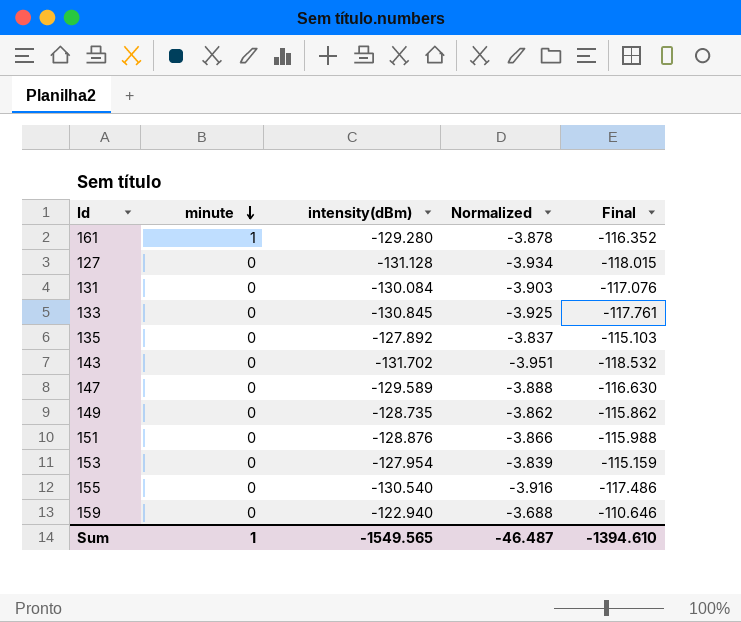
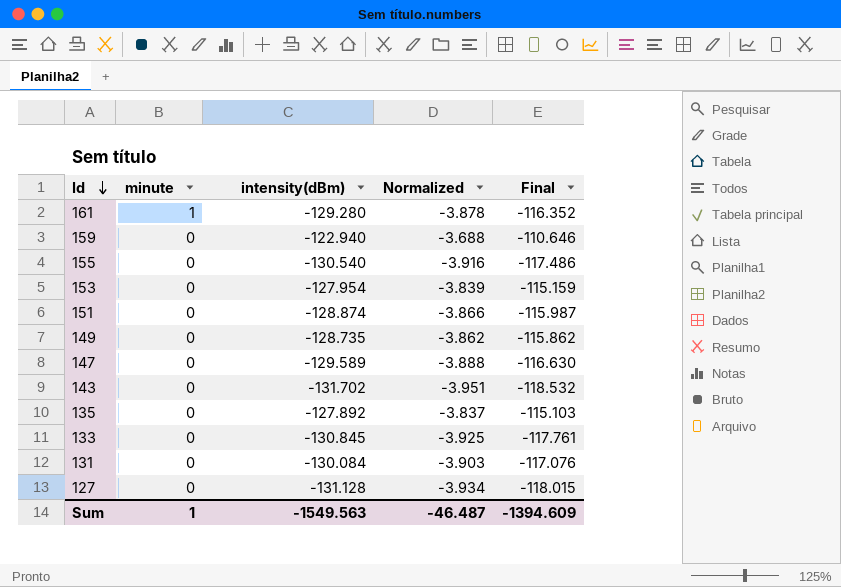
row order: minute descending -> Id descending
151 | intensity(dBm): -128.876 -> -128.874
151 | Final: -115.988 -> -115.987
Sum | intensity(dBm): -1549.565 -> -1549.563
Sum | Final: -1394.610 -> -1394.609

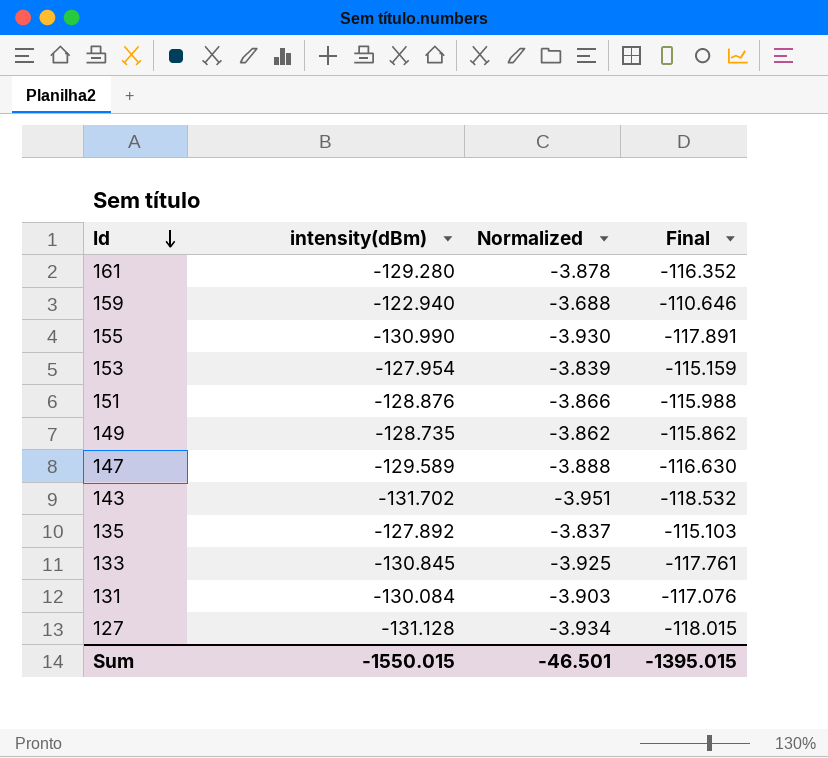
column minute | position: 2 -> none
155 | intensity(dBm): -130.540 -> -130.990
155 | Normalized: -3.916 -> -3.930
155 | Final: -117.486 -> -117.891
151 | intensity(dBm): -128.874 -> -128.876
151 | Final: -115.987 -> -115.988
Sum | intensity(dBm): -1549.563 -> -1550.015
Sum | Normalized: -46.487 -> -46.501
Sum | Final: -1394.609 -> -1395.015

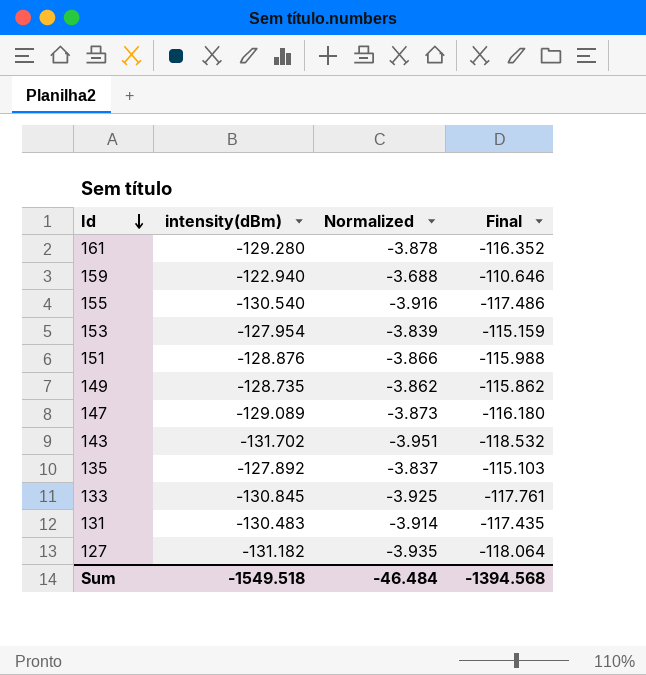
155 | intensity(dBm): -130.990 -> -130.540
155 | Normalized: -3.930 -> -3.916
155 | Final: -117.891 -> -117.486
147 | intensity(dBm): -129.589 -> -129.089
147 | Normalized: -3.888 -> -3.873
147 | Final: -116.630 -> -116.180
131 | intensity(dBm): -130.084 -> -130.483
131 | Normalized: -3.903 -> -3.914
131 | Final: -117.076 -> -117.435
127 | intensity(dBm): -131.128 -> -131.182
127 | Normalized: -3.934 -> -3.935
127 | Final: -118.015 -> -118.064
Sum | intensity(dBm): -1550.015 -> -1549.518
Sum | Normalized: -46.501 -> -46.484
Sum | Final: -1395.015 -> -1394.568

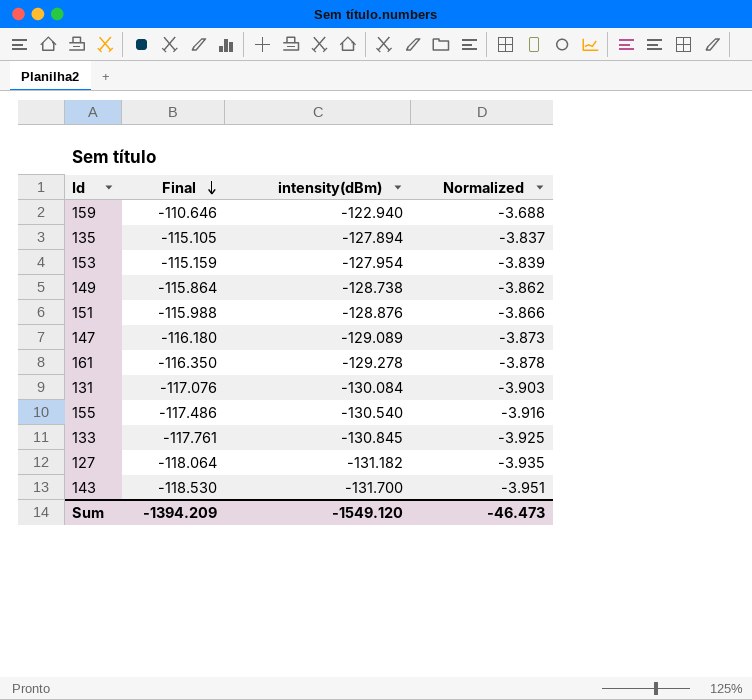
row order: Id descending -> Final descending
column Final | position: 4 -> 2
135 | Final: -115.103 -> -115.105
135 | intensity(dBm): -127.892 -> -127.894
149 | Final: -115.862 -> -115.864
149 | intensity(dBm): -128.735 -> -128.738
161 | Final: -116.352 -> -116.350
161 | intensity(dBm): -129.280 -> -129.278
131 | Final: -117.435 -> -117.076
131 | intensity(dBm): -130.483 -> -130.084
131 | Normalized: -3.914 -> -3.903
143 | Final: -118.532 -> -118.530
143 | intensity(dBm): -131.702 -> -131.700
Sum | Final: -1394.568 -> -1394.209
Sum | intensity(dBm): -1549.518 -> -1549.120
Sum | Normalized: -46.484 -> -46.473

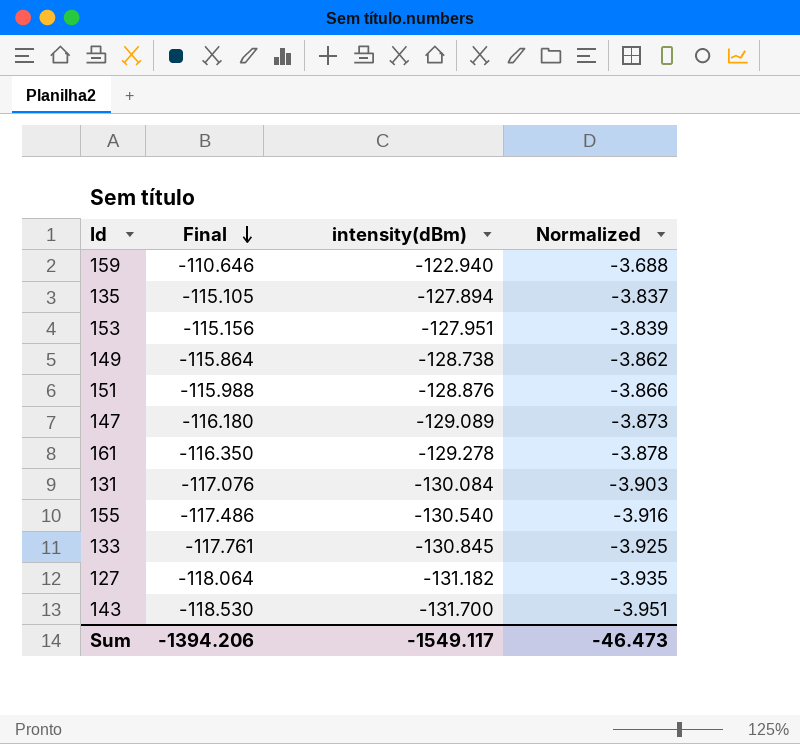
153 | Final: -115.159 -> -115.156
153 | intensity(dBm): -127.954 -> -127.951
Sum | Final: -1394.209 -> -1394.206
Sum | intensity(dBm): -1549.120 -> -1549.117

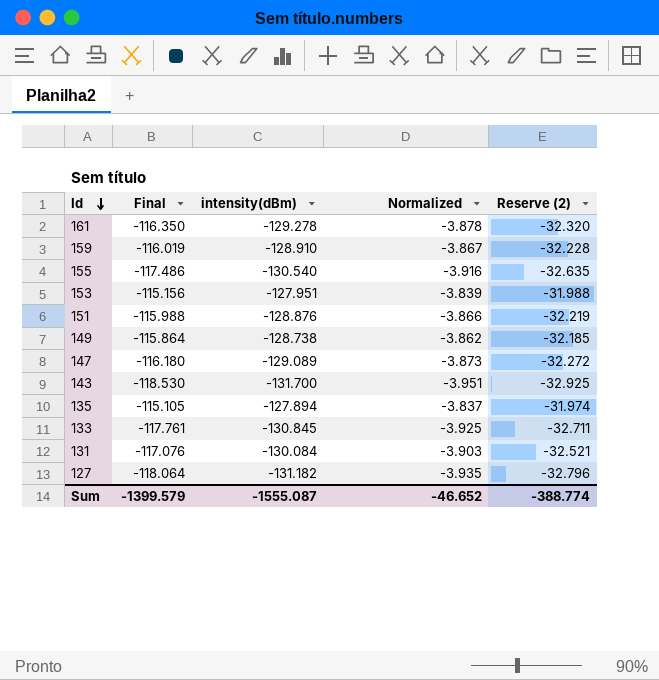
row order: Final descending -> Id descending
column Reserve (2) | formula: none -> [intensity(dBm)] * 0.25
159 | Final: -110.646 -> -116.019
159 | intensity(dBm): -122.940 -> -128.910
159 | Normalized: -3.688 -> -3.867
Sum | Final: -1394.206 -> -1399.579
Sum | intensity(dBm): -1549.117 -> -1555.087
Sum | Normalized: -46.473 -> -46.652

